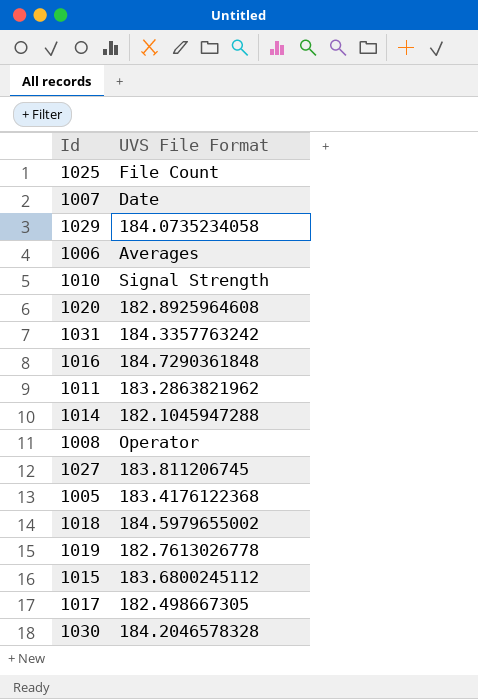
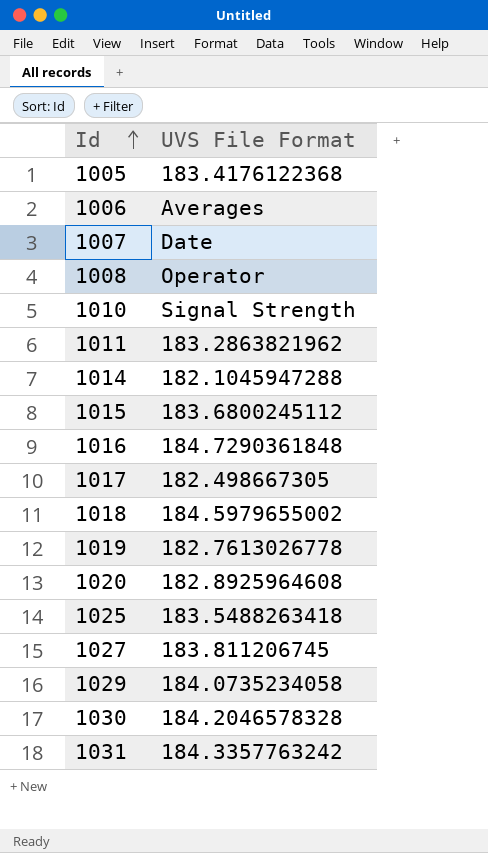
row order: none -> Id ascending
1025 | UVS File Format: File Count -> 183.5488263418

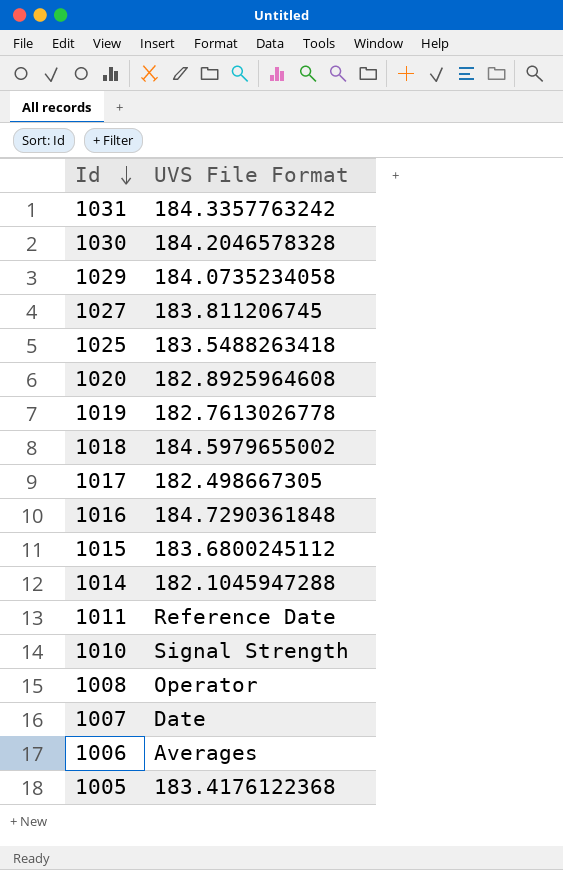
row order: Id ascending -> Id descending
1011 | UVS File Format: 183.2863821962 -> Reference Date

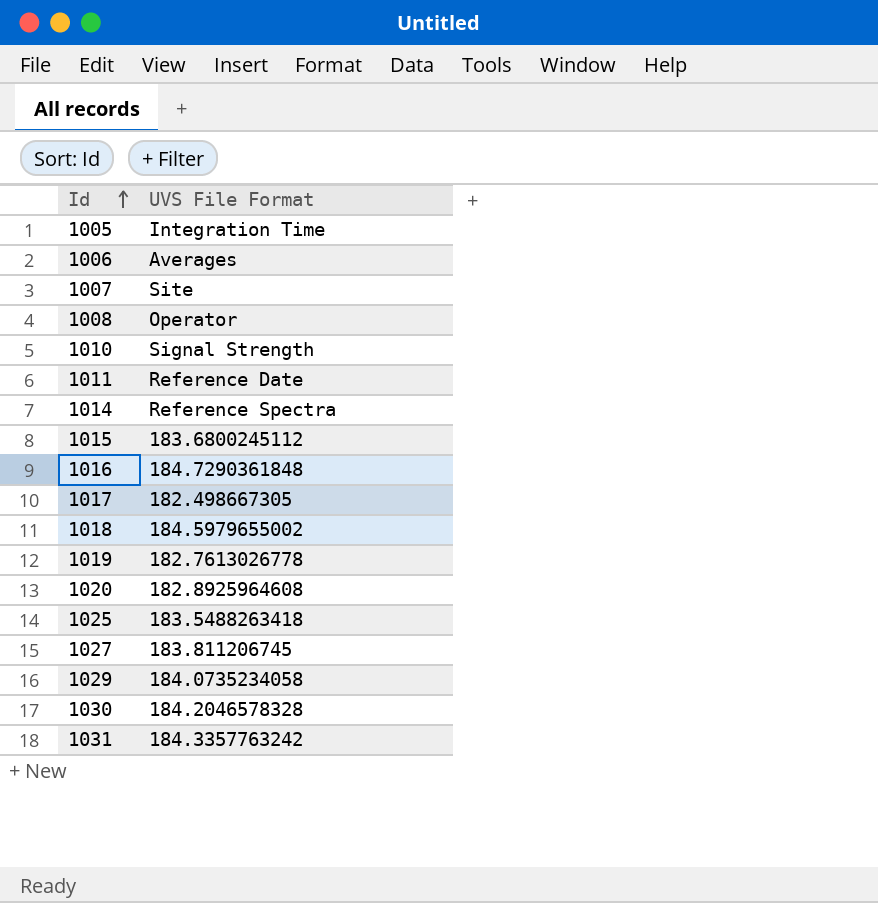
row order: Id descending -> Id ascending
1005 | UVS File Format: 183.4176122368 -> Integration Time
1007 | UVS File Format: Date -> Site
1014 | UVS File Format: 182.1045947288 -> Reference Spectra

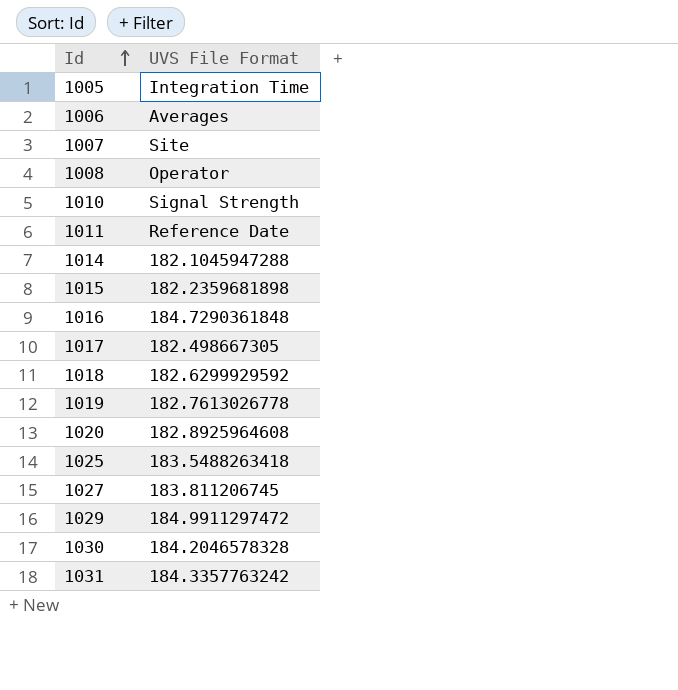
1014 | UVS File Format: Reference Spectra -> 182.1045947288
1015 | UVS File Format: 183.6800245112 -> 182.2359681898
1018 | UVS File Format: 184.5979655002 -> 182.6299929592
1029 | UVS File Format: 184.0735234058 -> 184.9911297472

